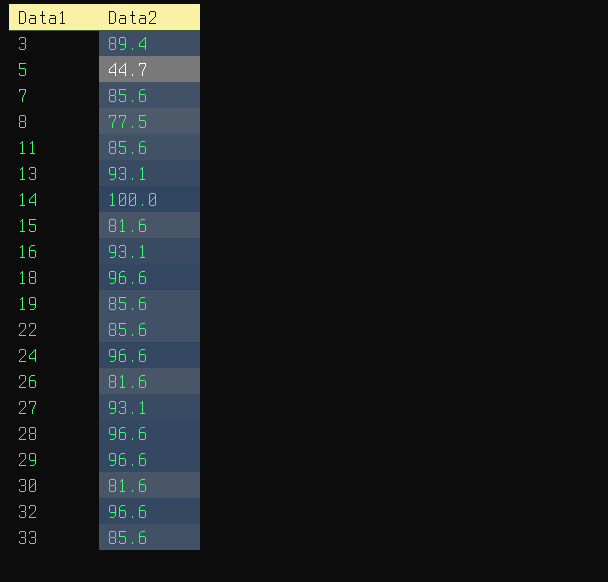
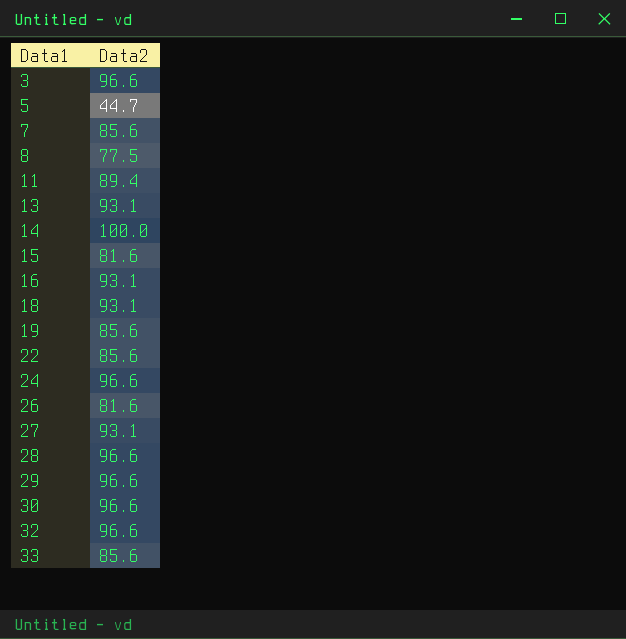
3 | Data2: 89.4 -> 96.6
11 | Data2: 85.6 -> 89.4
18 | Data2: 96.6 -> 93.1
30 | Data2: 81.6 -> 96.6

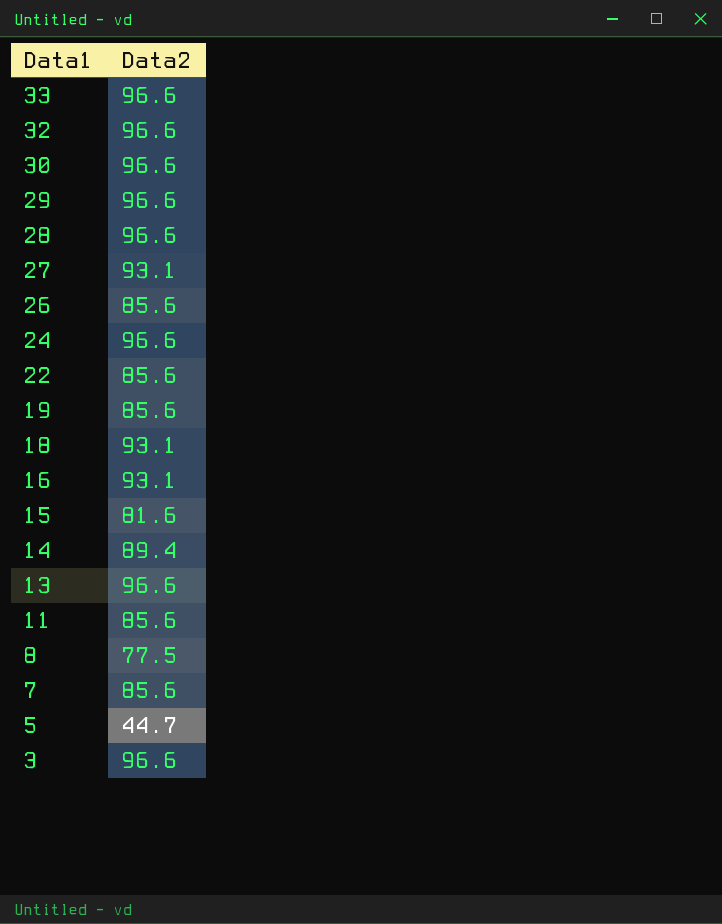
row order: Data1 ascending -> Data1 descending
33 | Data2: 85.6 -> 96.6
26 | Data2: 81.6 -> 85.6
14 | Data2: 100.0 -> 89.4
13 | Data2: 93.1 -> 96.6
11 | Data2: 89.4 -> 85.6

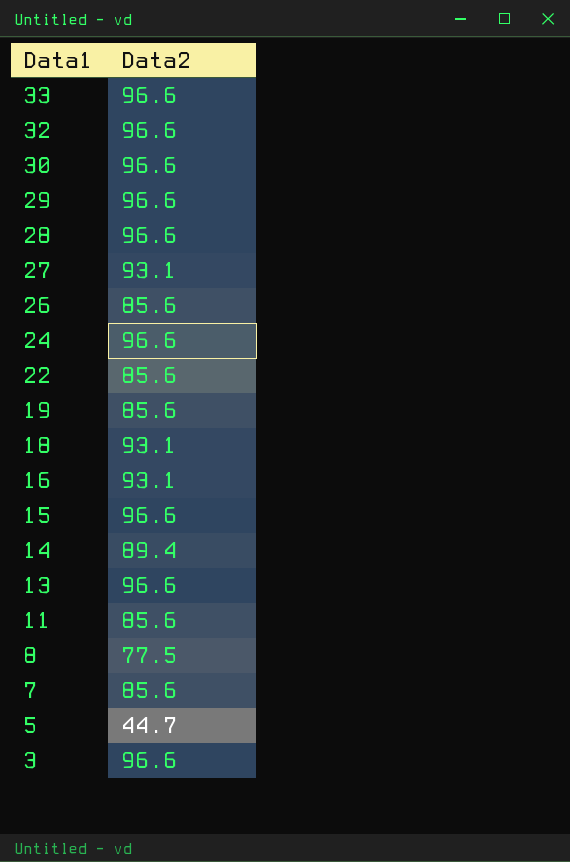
15 | Data2: 81.6 -> 96.6

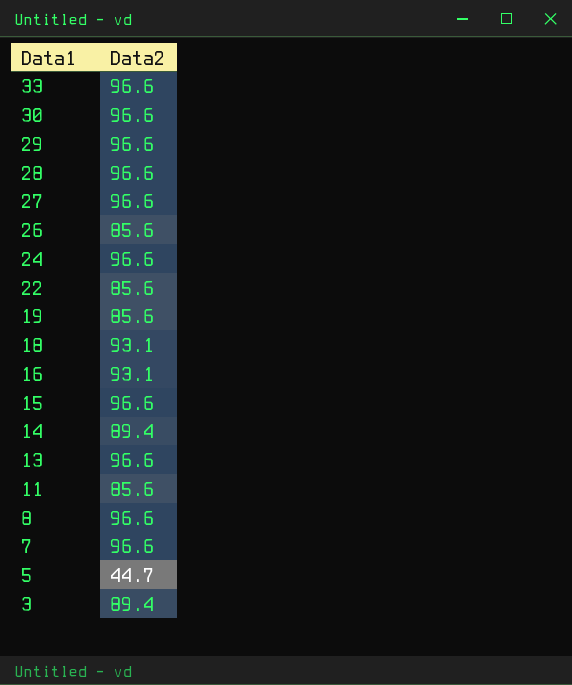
row 32: 96.6 -> none
27 | Data2: 93.1 -> 96.6
8 | Data2: 77.5 -> 96.6
7 | Data2: 85.6 -> 96.6
3 | Data2: 96.6 -> 89.4

